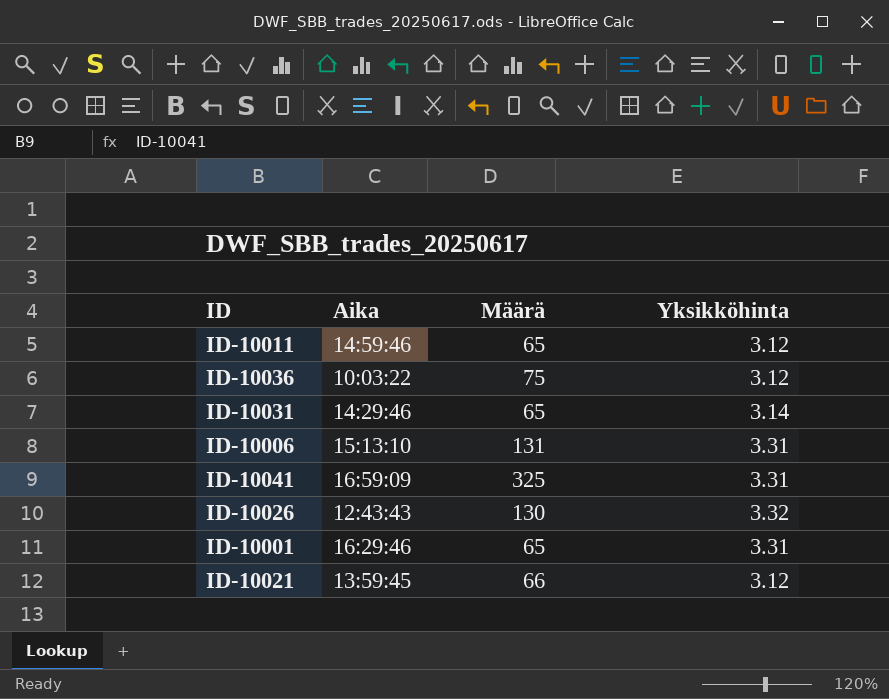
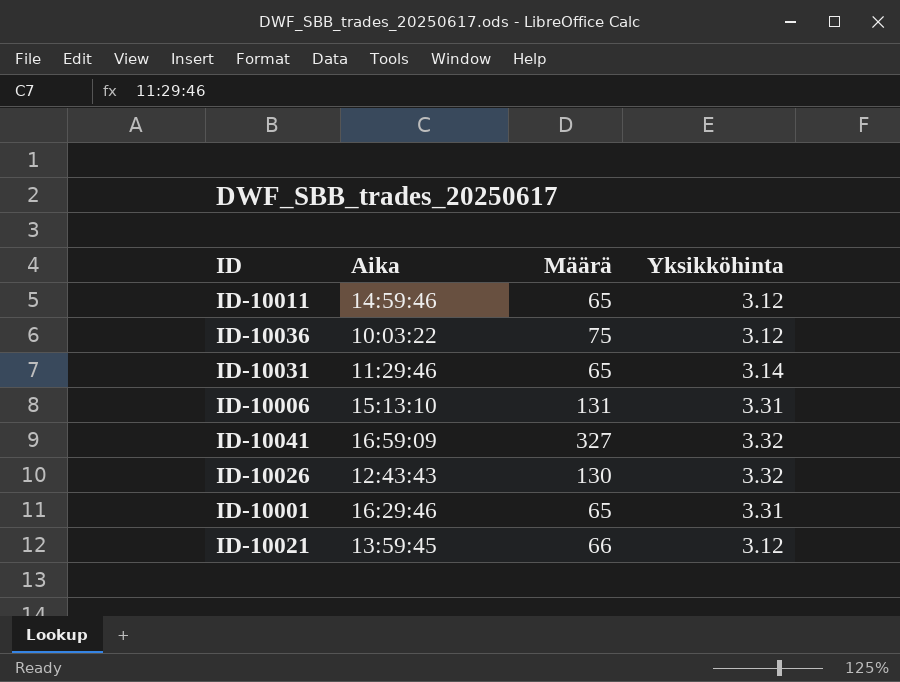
ID-10031 | Aika: 14:29:46 -> 11:29:46
ID-10041 | Määrä: 325 -> 327
ID-10041 | Yksikköhinta: 3.31 -> 3.32

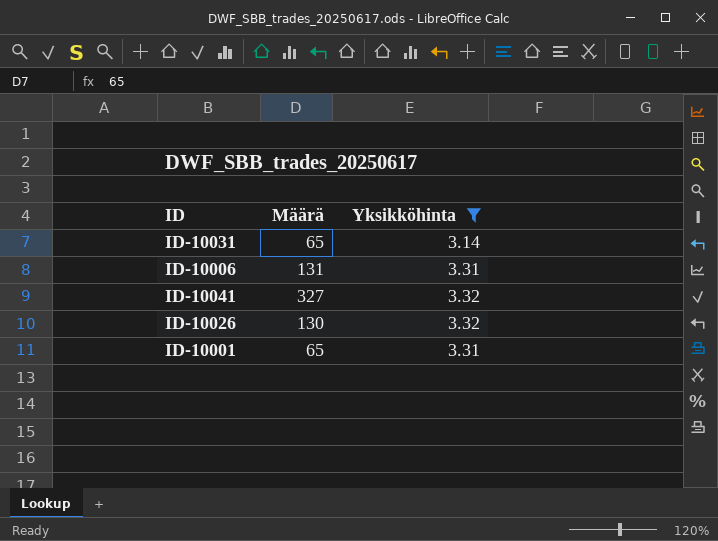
filter: none -> Yksikköhinta != 3.12
column Aika | position: 2 -> none

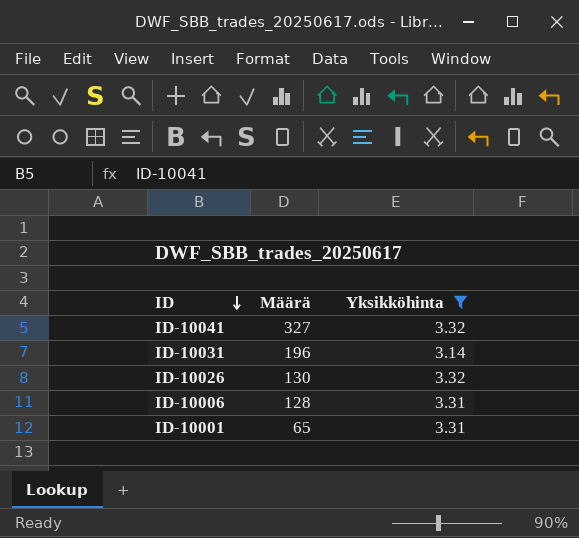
row order: none -> ID descending
ID-10031 | Määrä: 65 -> 196
ID-10006 | Määrä: 131 -> 128

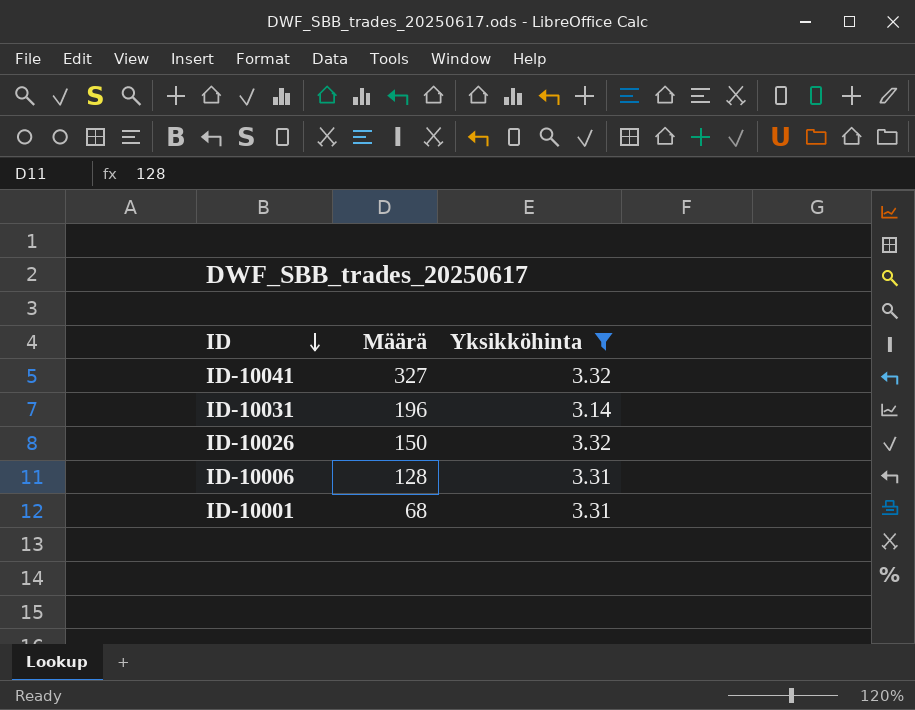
ID-10026 | Määrä: 130 -> 150
ID-10001 | Määrä: 65 -> 68

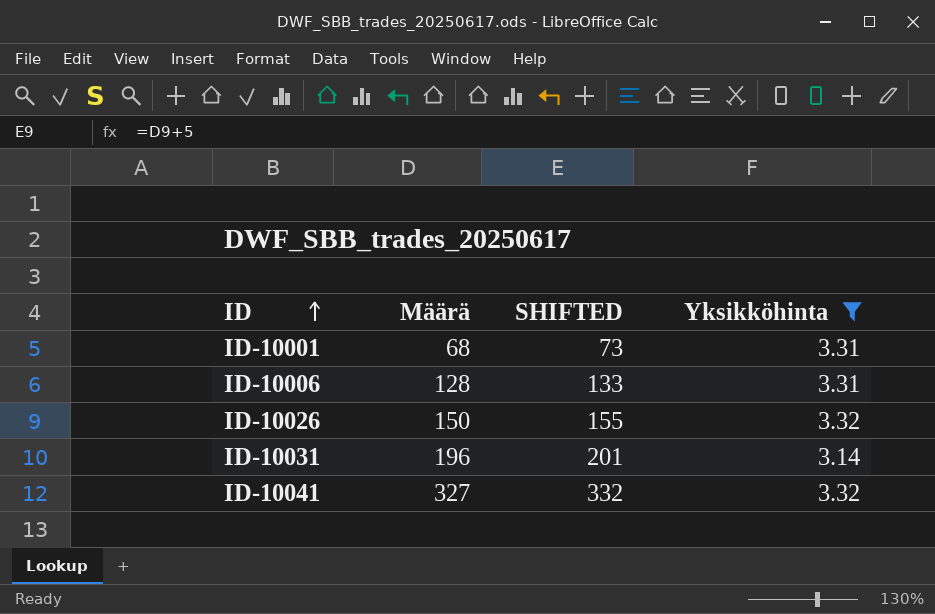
row order: ID descending -> ID ascending
column SHIFTED | formula: none -> [Määrä] + 5

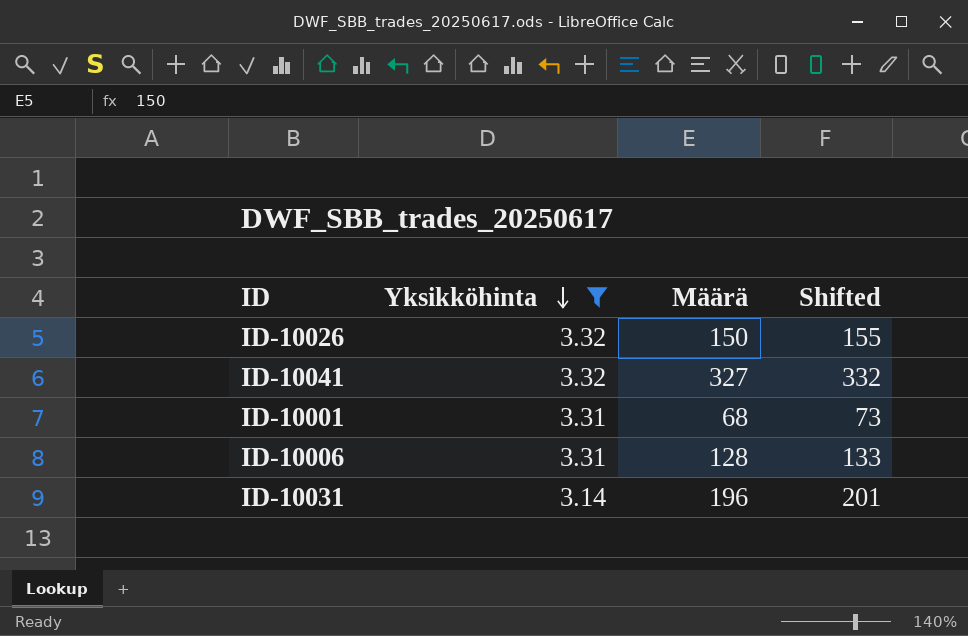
row order: ID ascending -> Yksikköhinta descending
column Yksikköhinta | position: 4 -> 2
column name: SHIFTED -> Shifted

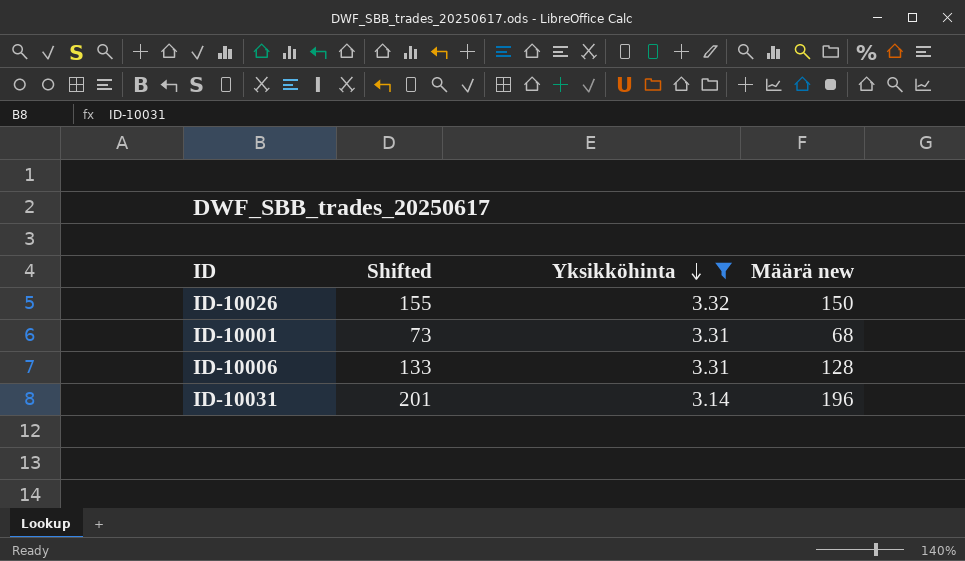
column Shifted | position: 4 -> 2
column name: Määrä -> Määrä new
row ID-10041: 3.32 | 327 | 332 -> none

